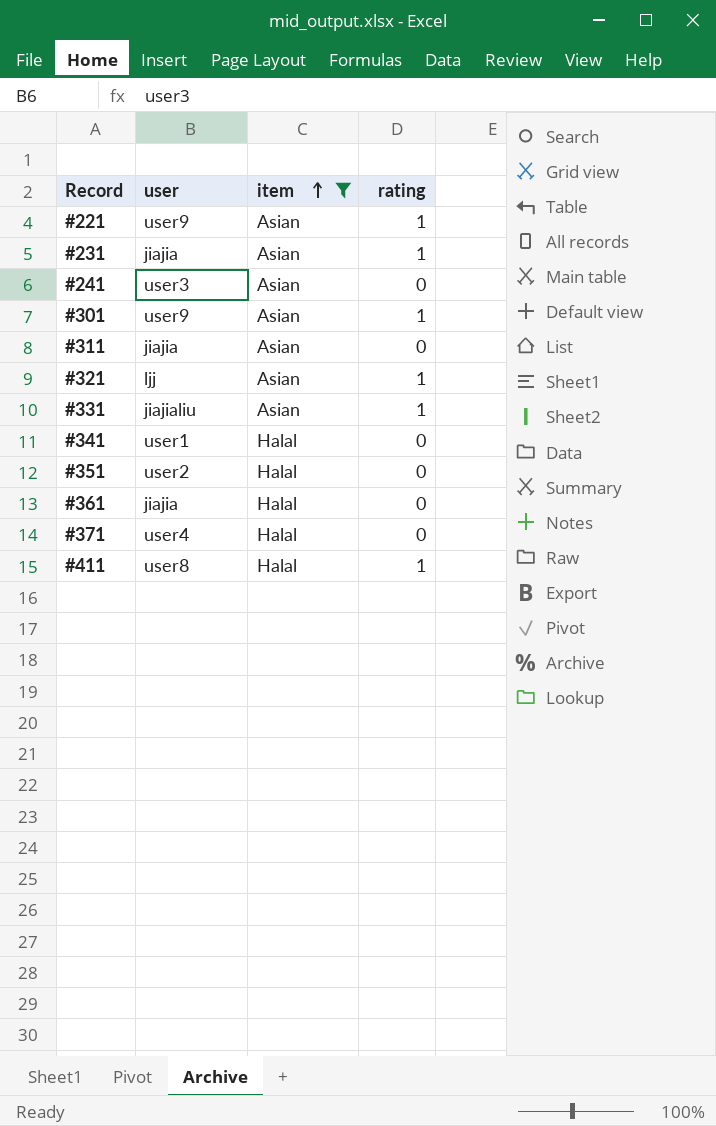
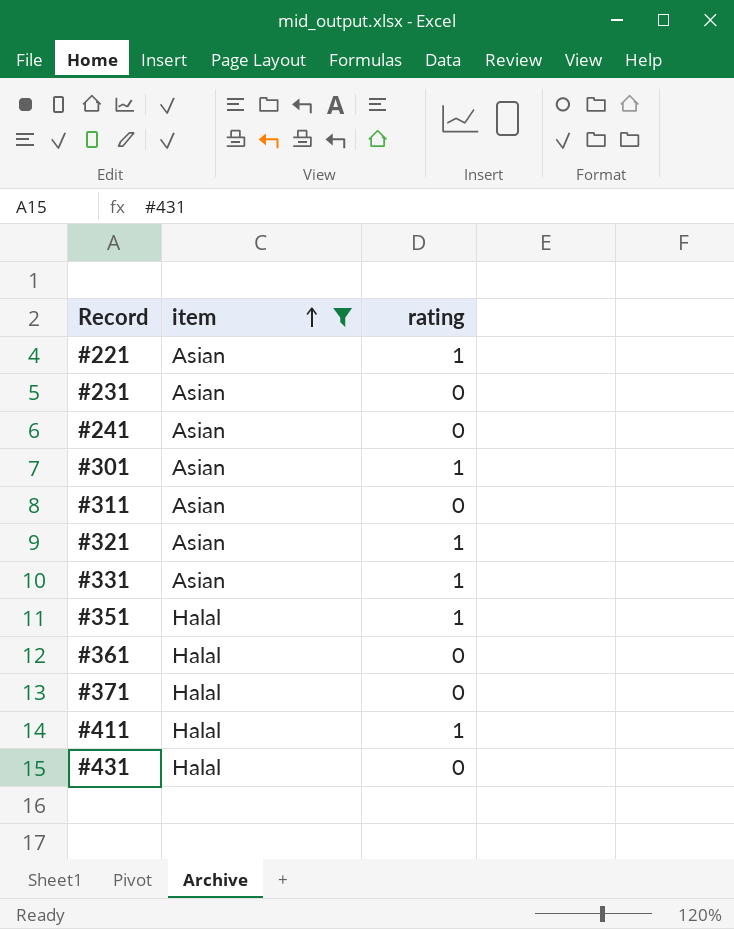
column user | position: 2 -> none
row #341: user1 | Halal | 0 -> none
#231 | rating: 1 -> 0
#351 | rating: 0 -> 1
row #431: none -> Halal | 0

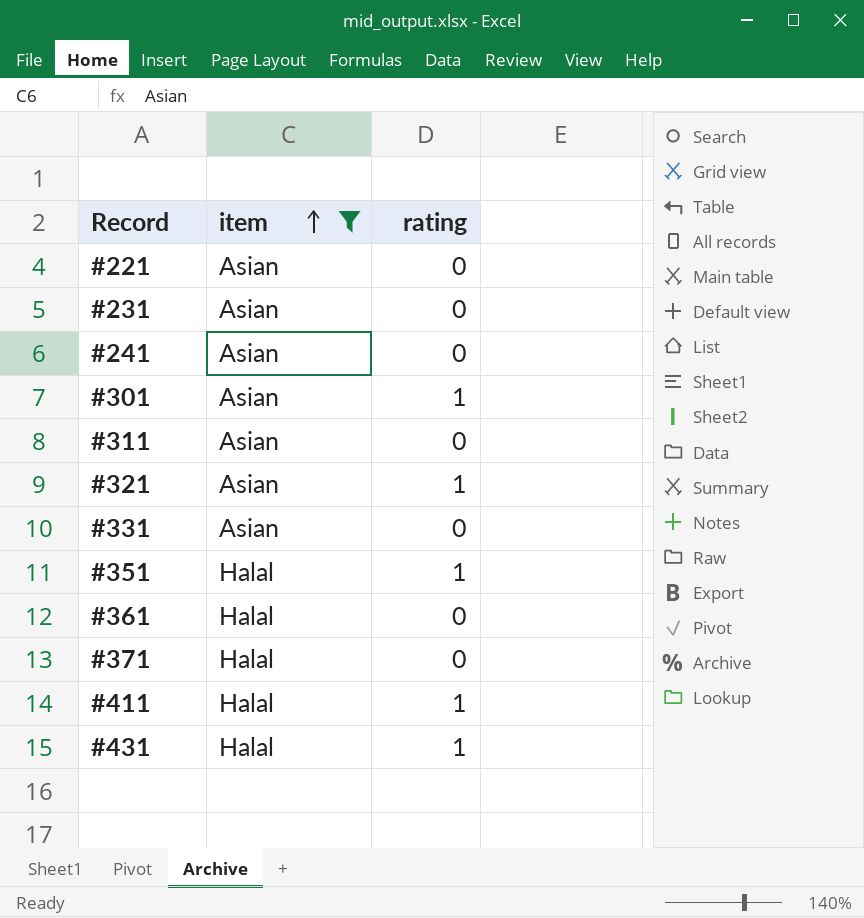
#221 | rating: 1 -> 0
#331 | rating: 1 -> 0
#431 | rating: 0 -> 1

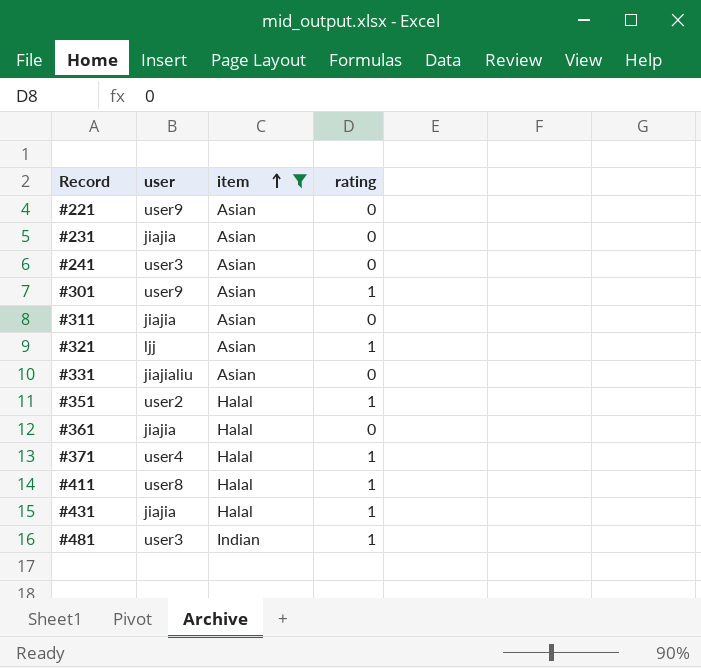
column user | position: none -> 2
#371 | rating: 0 -> 1
row #481: none -> user3 | Indian | 1

